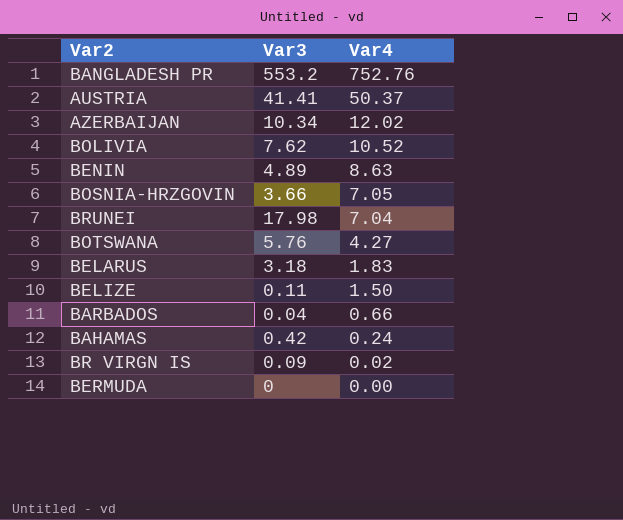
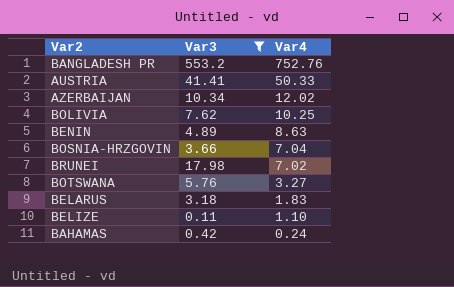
filter: none -> Var3 >= 0.11
AUSTRIA | Var4: 50.37 -> 50.33
BOLIVIA | Var4: 10.52 -> 10.25
BOSNIA-HRZGOVIN | Var4: 7.05 -> 7.04
BRUNEI | Var4: 7.04 -> 7.02
BOTSWANA | Var4: 4.27 -> 3.27
BELIZE | Var4: 1.50 -> 1.10

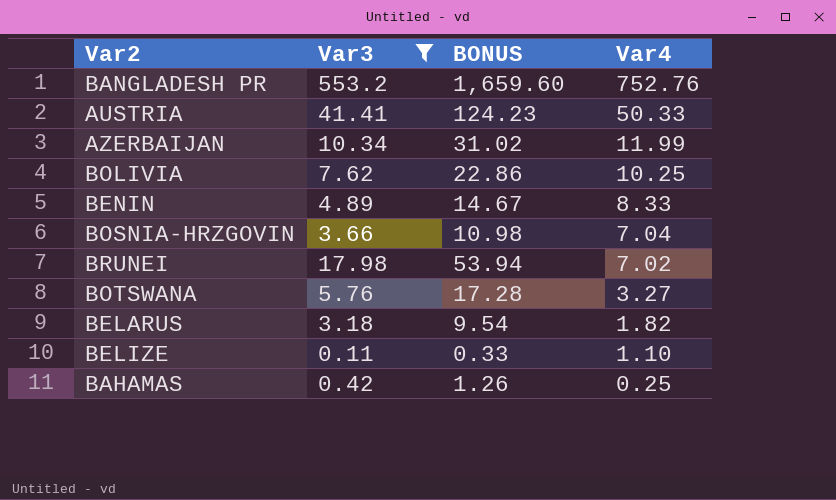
column BONUS | formula: none -> [Var3] * 3
AZERBAIJAN | Var4: 12.02 -> 11.99
BENIN | Var4: 8.63 -> 8.33
BELARUS | Var4: 1.83 -> 1.82
BAHAMAS | Var4: 0.24 -> 0.25

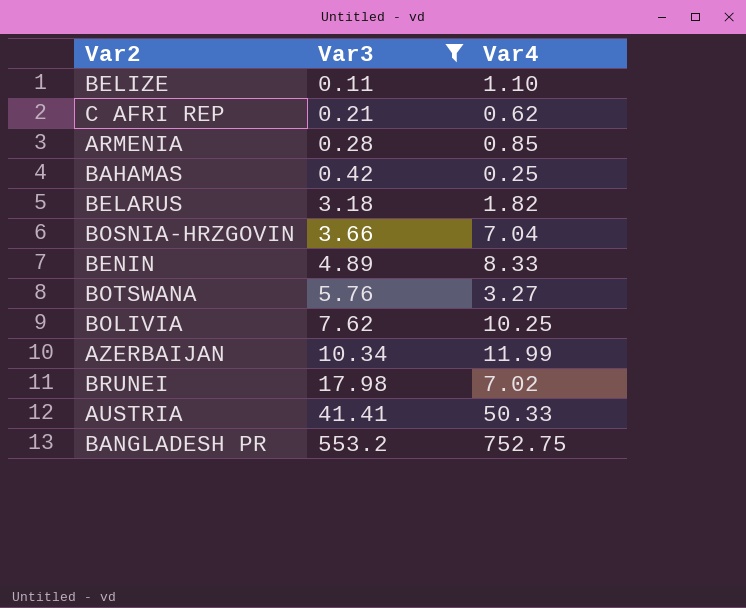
row order: Var4 descending -> Var3 ascending
column BONUS | formula: [Var3] * 3 -> none
row C AFRI REP: none -> 0.21 | 0.62
row ARMENIA: none -> 0.28 | 0.85
BANGLADESH PR | Var4: 752.76 -> 752.75

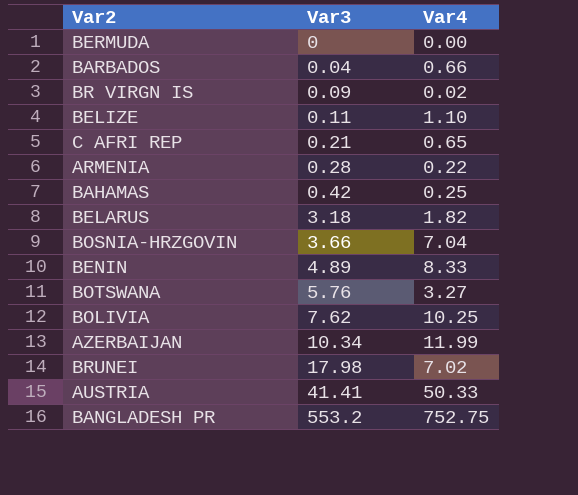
filter: Var3 >= 0.11 -> none
C AFRI REP | Var4: 0.62 -> 0.65
ARMENIA | Var4: 0.85 -> 0.22

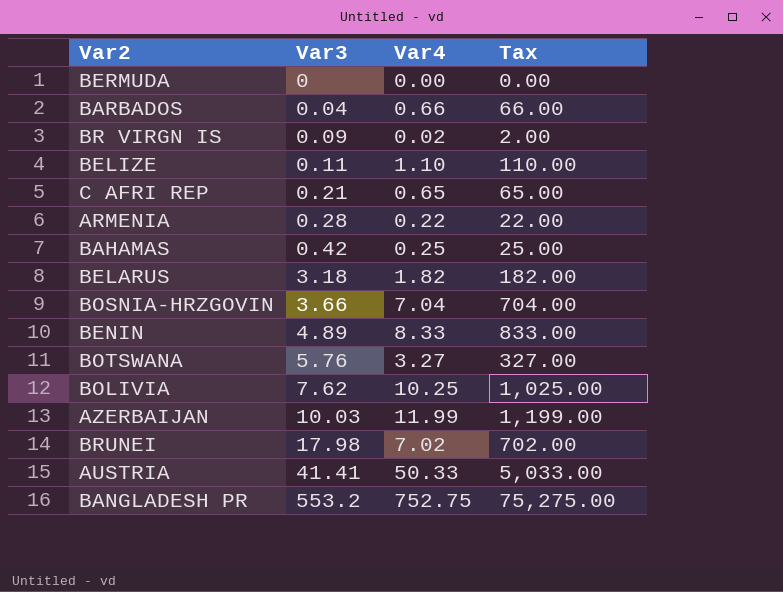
column Tax | formula: none -> [Var4] * 100
AZERBAIJAN | Var3: 10.34 -> 10.03

